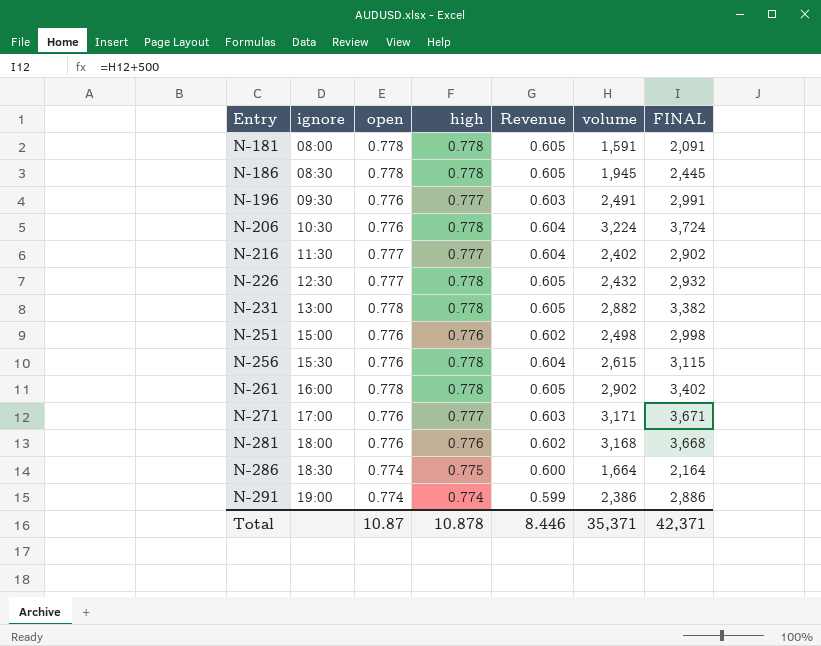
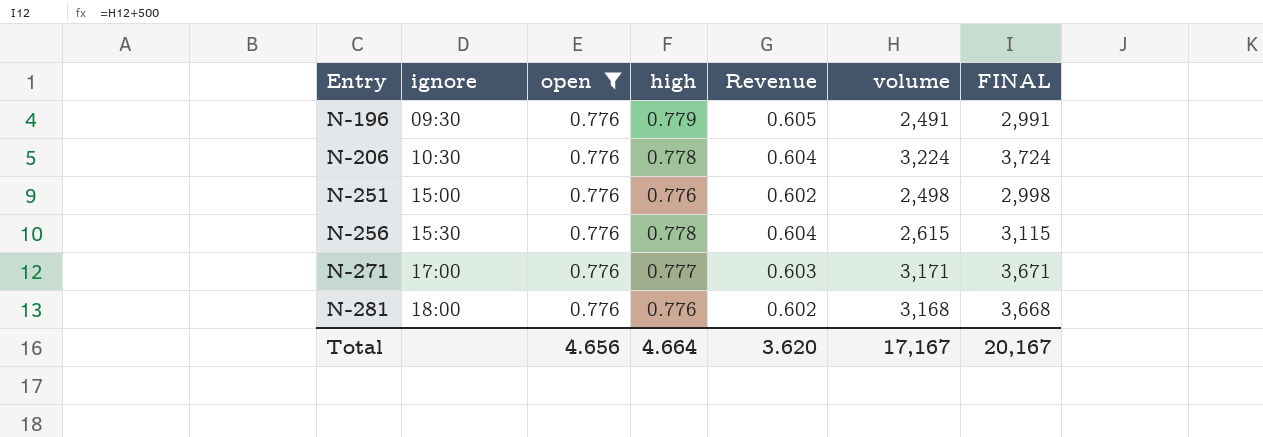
filter: none -> open = 0.776
N-196 | high: 0.777 -> 0.779
N-196 | Revenue: 0.603 -> 0.605
Total | open: 10.87 -> 4.656
Total | high: 10.878 -> 4.664
Total | Revenue: 8.446 -> 3.620
Total | volume: 35,371 -> 17,167
Total | FINAL: 42,371 -> 20,167

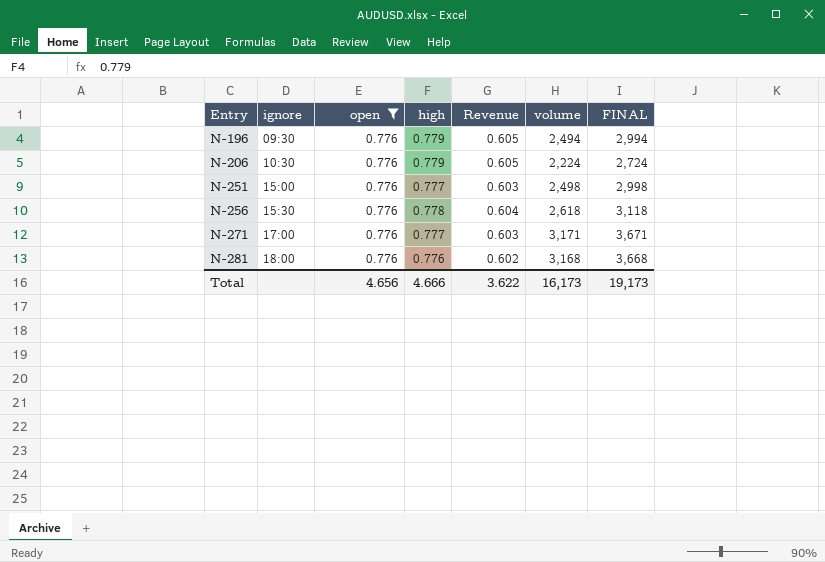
N-196 | volume: 2,491 -> 2,494
N-196 | FINAL: 2,991 -> 2,994
N-206 | high: 0.778 -> 0.779
N-206 | Revenue: 0.604 -> 0.605
N-206 | volume: 3,224 -> 2,224
N-206 | FINAL: 3,724 -> 2,724
N-251 | high: 0.776 -> 0.777
N-251 | Revenue: 0.602 -> 0.603
N-256 | volume: 2,615 -> 2,618
N-256 | FINAL: 3,115 -> 3,118
Total | high: 4.664 -> 4.666
Total | Revenue: 3.620 -> 3.622
Total | volume: 17,167 -> 16,173
Total | FINAL: 20,167 -> 19,173

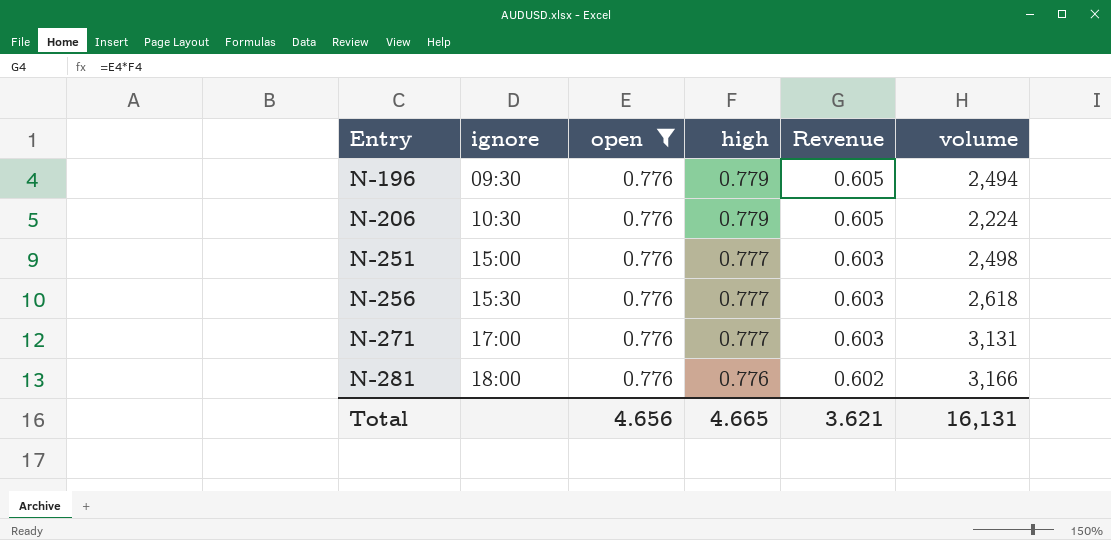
column FINAL | formula: [volume] + 500 -> none
N-256 | high: 0.778 -> 0.777
N-256 | Revenue: 0.604 -> 0.603
N-271 | volume: 3,171 -> 3,131
N-281 | volume: 3,168 -> 3,166
Total | high: 4.666 -> 4.665
Total | Revenue: 3.622 -> 3.621
Total | volume: 16,173 -> 16,131

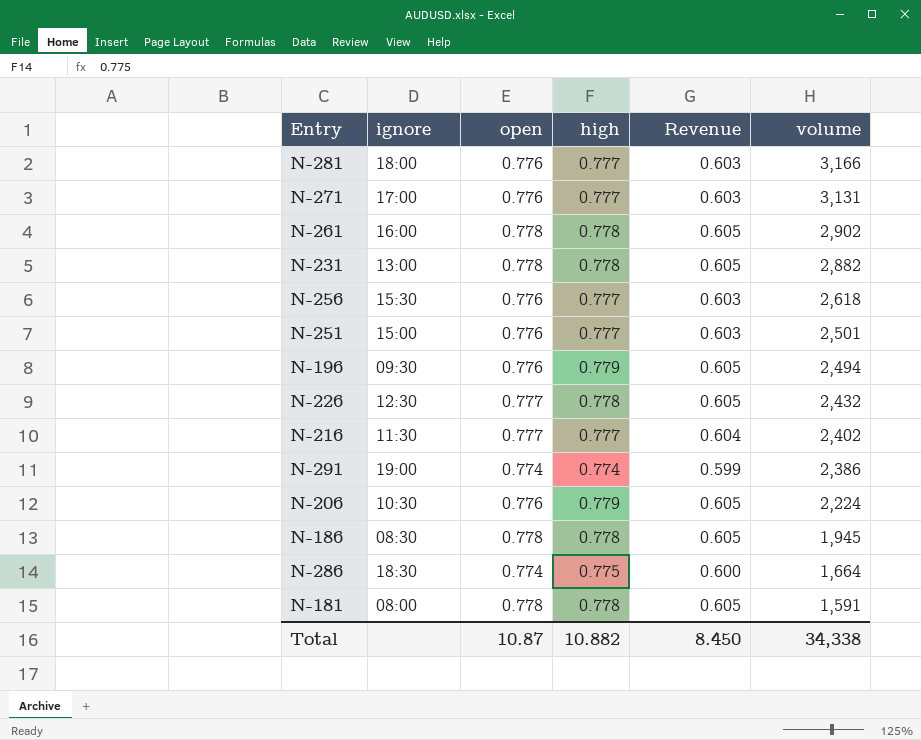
filter: open = 0.776 -> none
row order: Entry ascending -> volume descending
N-281 | high: 0.776 -> 0.777
N-281 | Revenue: 0.602 -> 0.603
N-251 | volume: 2,498 -> 2,501
Total | open: 4.656 -> 10.87
Total | high: 4.665 -> 10.882
Total | Revenue: 3.621 -> 8.450
Total | volume: 16,131 -> 34,338

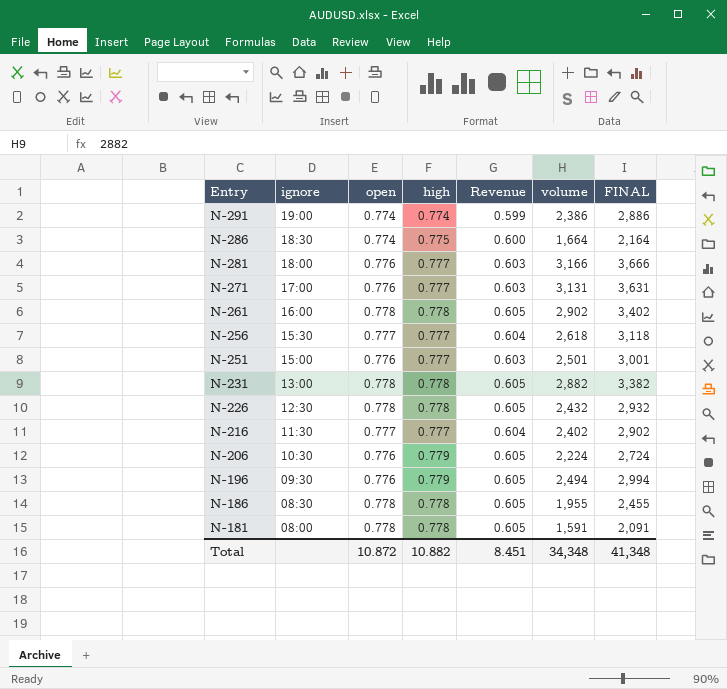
row order: volume descending -> Entry descending
column FINAL | formula: none -> [volume] + 500
N-256 | open: 0.776 -> 0.777
N-256 | Revenue: 0.603 -> 0.604
N-226 | open: 0.777 -> 0.778
N-186 | volume: 1,945 -> 1,955
Total | open: 10.87 -> 10.872
Total | Revenue: 8.450 -> 8.451
Total | volume: 34,338 -> 34,348

